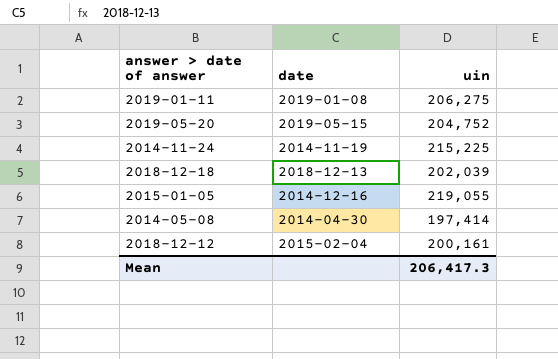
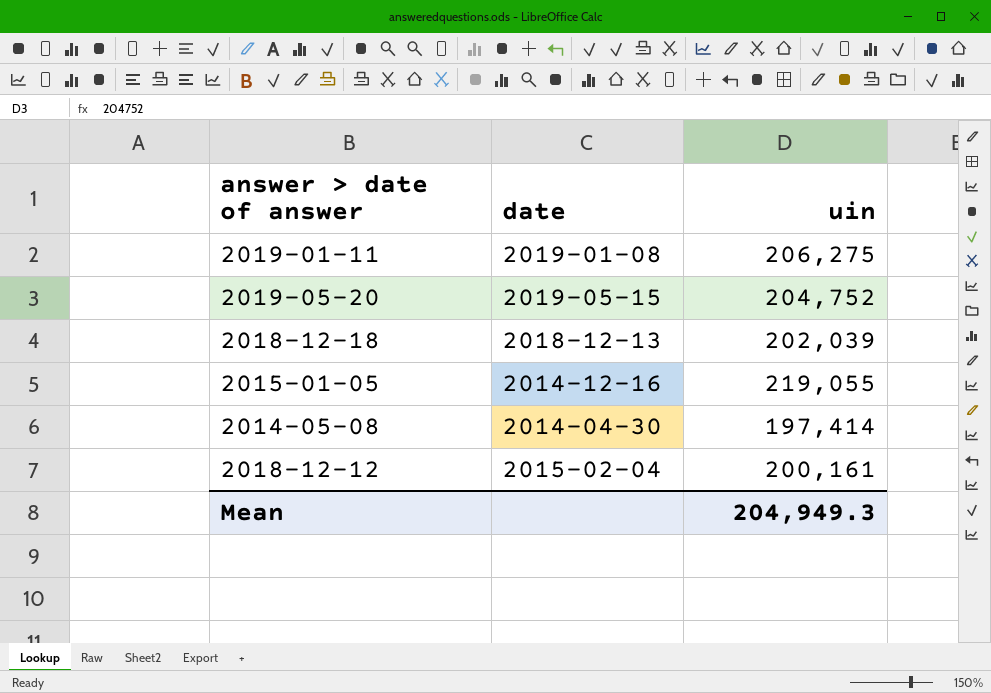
row 2014-11-24: 2014-11-19 | 215,225 -> none
Mean | uin: 206,417.3 -> 204,949.3

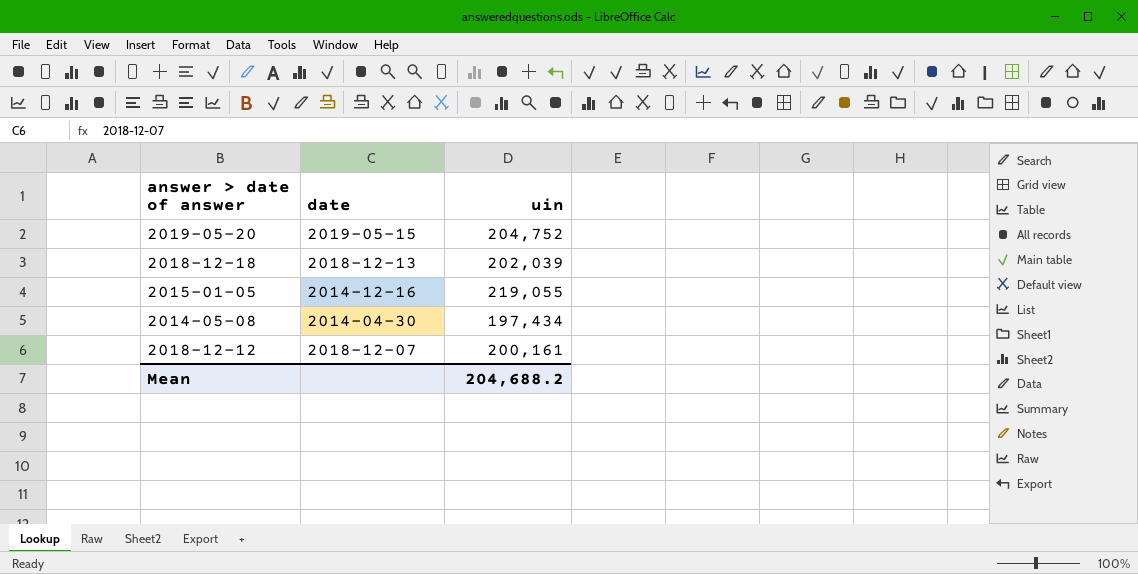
row 2019-01-11: 2019-01-08 | 206,275 -> none
2014-05-08 | uin: 197,414 -> 197,434
2018-12-12 | date: 2015-02-04 -> 2018-12-07
Mean | uin: 204,949.3 -> 204,688.2

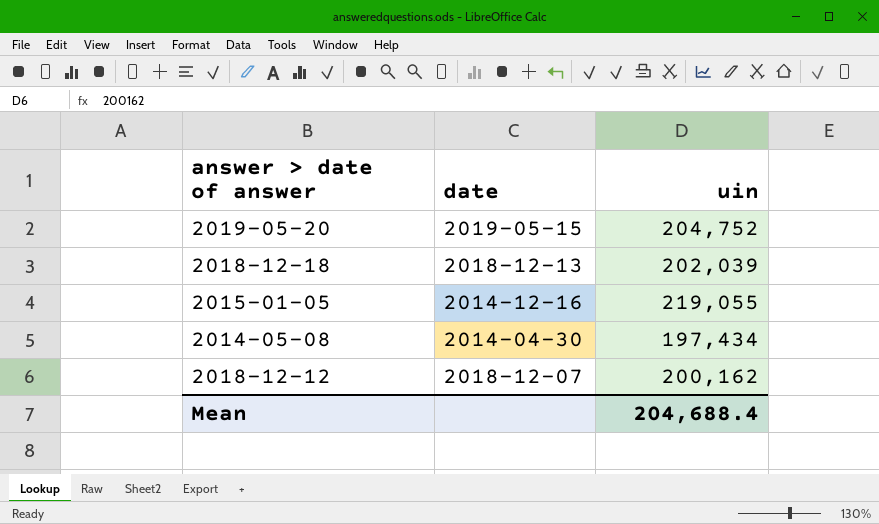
2018-12-12 | uin: 200,161 -> 200,162
Mean | uin: 204,688.2 -> 204,688.4

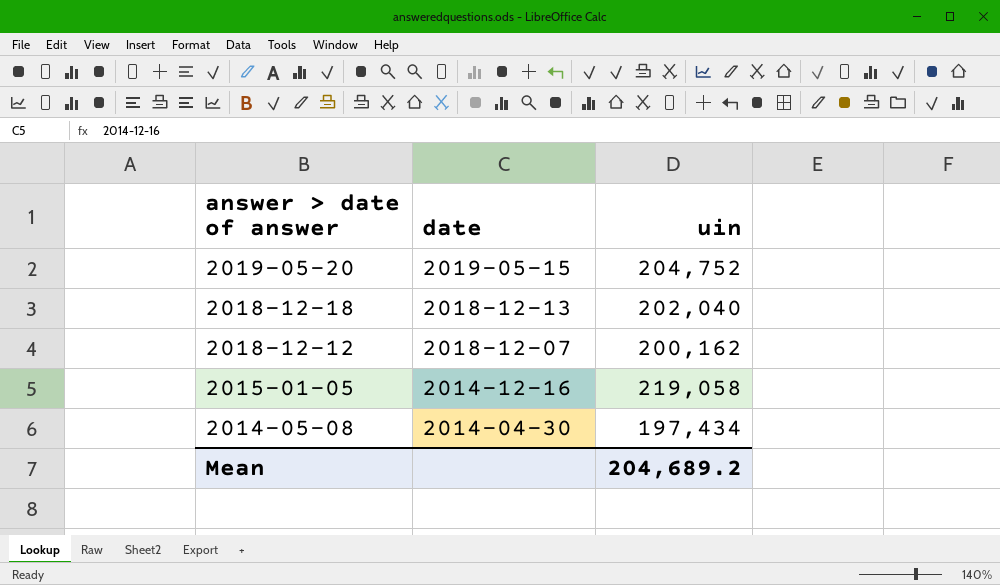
row order: none -> answer > date of answer descending
2018-12-18 | uin: 202,039 -> 202,040
2015-01-05 | uin: 219,055 -> 219,058
Mean | uin: 204,688.4 -> 204,689.2

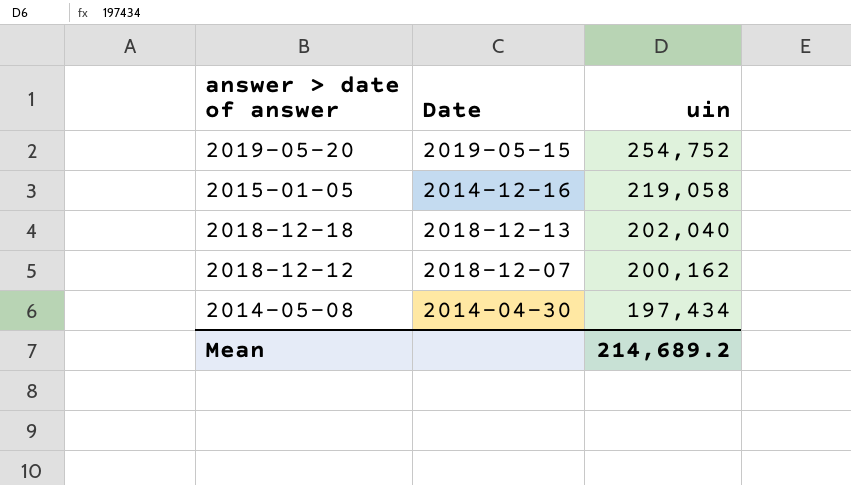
row order: answer > date of answer descending -> uin descending
column name: date -> Date
2019-05-20 | uin: 204,752 -> 254,752
Mean | uin: 204,689.2 -> 214,689.2

